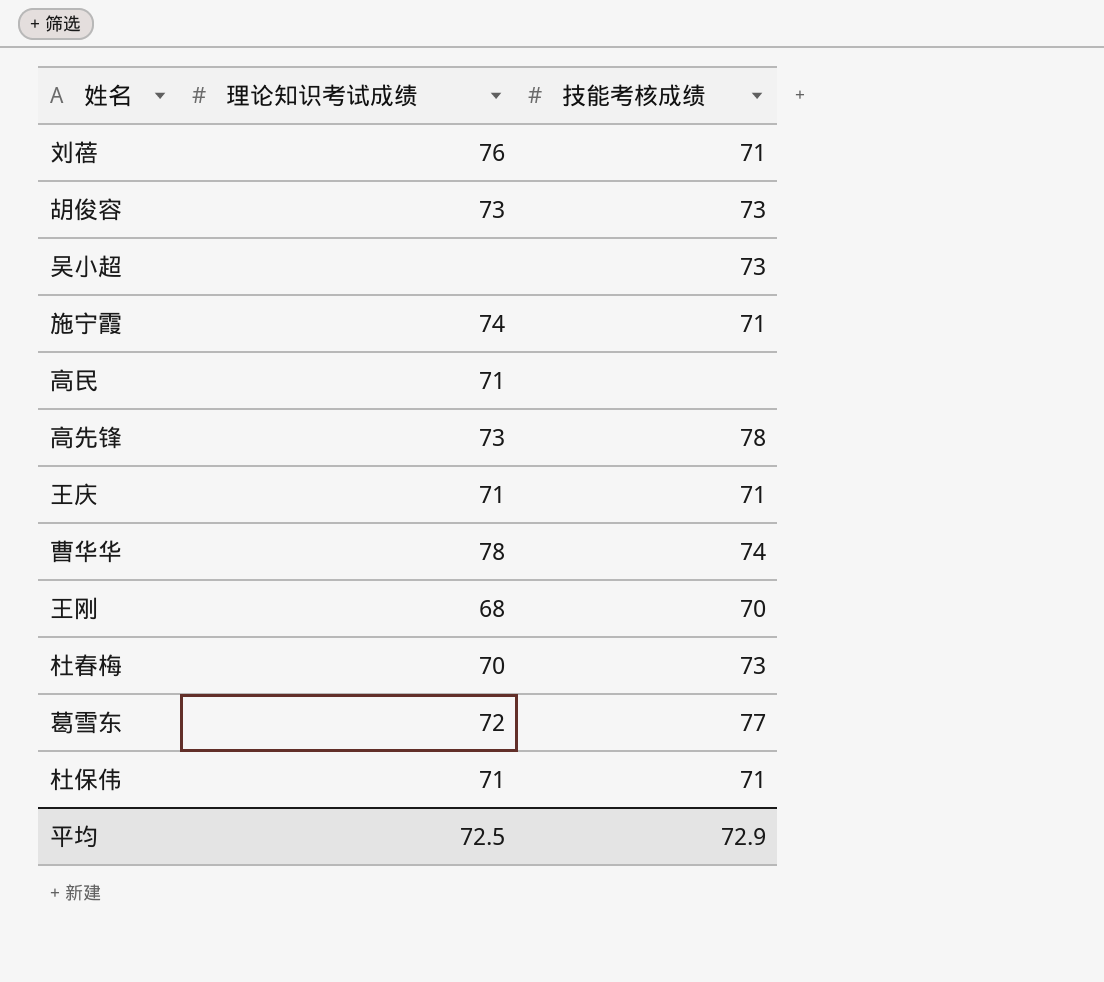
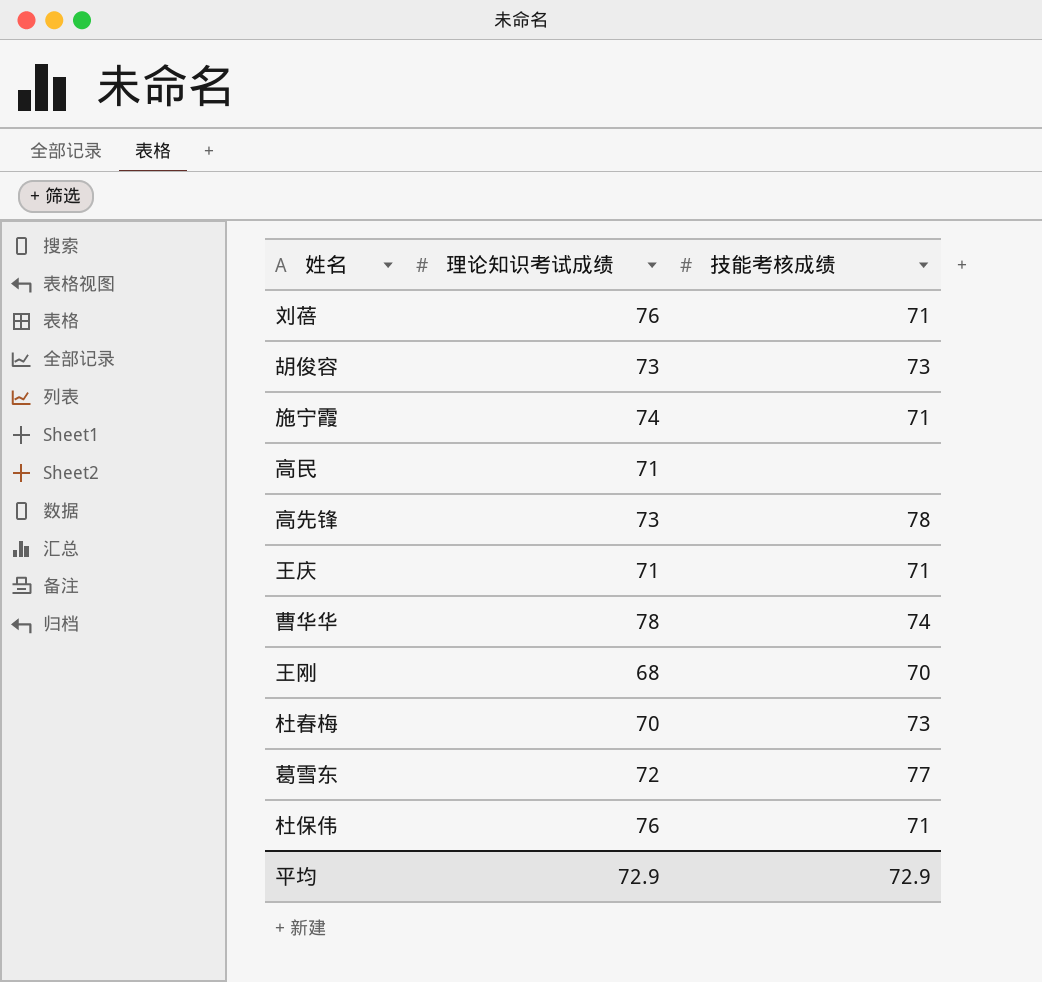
row 吴小超: none | 73 -> none
杜保伟 | 理论知识考试成绩: 71 -> 76
平均 | 理论知识考试成绩: 72.5 -> 72.9

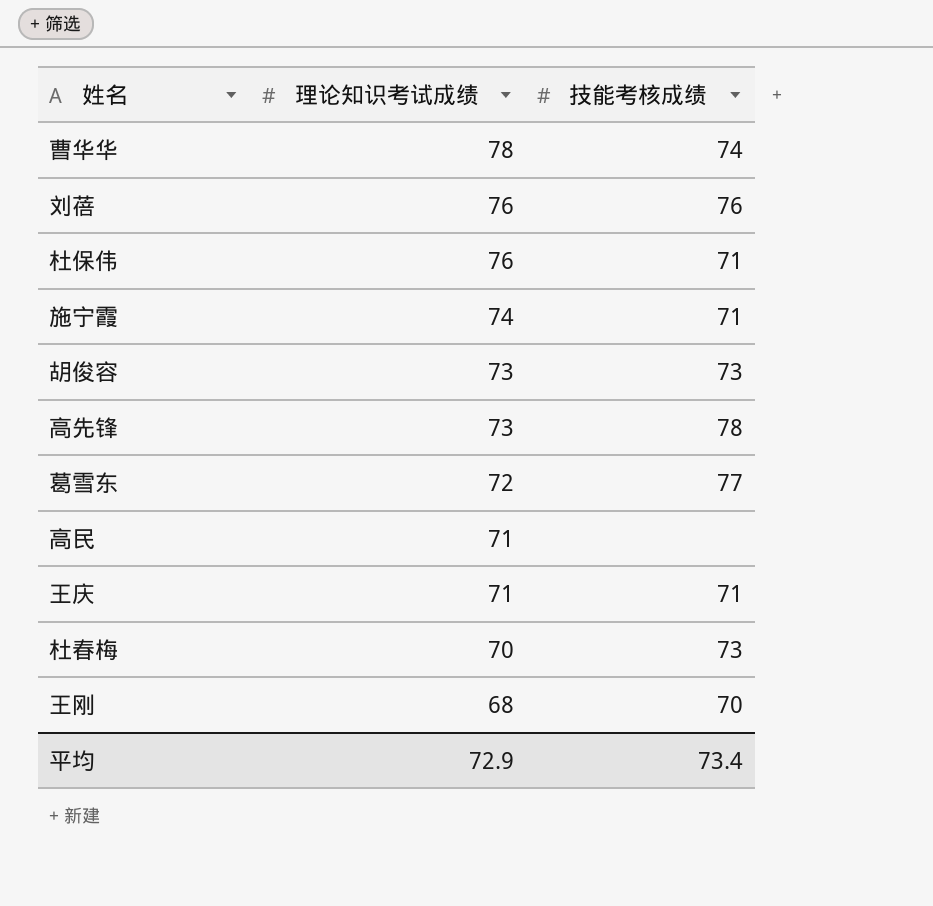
row order: none -> 理论知识考试成绩 descending
刘蓓 | 技能考核成绩: 71 -> 76
平均 | 技能考核成绩: 72.9 -> 73.4

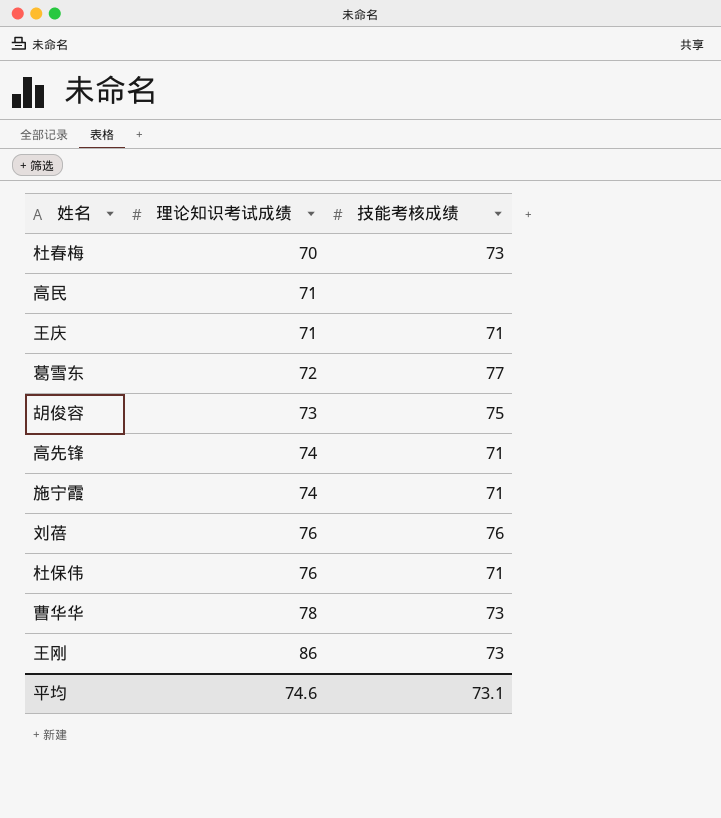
row order: 理论知识考试成绩 descending -> 理论知识考试成绩 ascending
胡俊容 | 技能考核成绩: 73 -> 75
高先锋 | 理论知识考试成绩: 73 -> 74
高先锋 | 技能考核成绩: 78 -> 71
曹华华 | 技能考核成绩: 74 -> 73
王刚 | 理论知识考试成绩: 68 -> 86
王刚 | 技能考核成绩: 70 -> 73
平均 | 理论知识考试成绩: 72.9 -> 74.6
平均 | 技能考核成绩: 73.4 -> 73.1

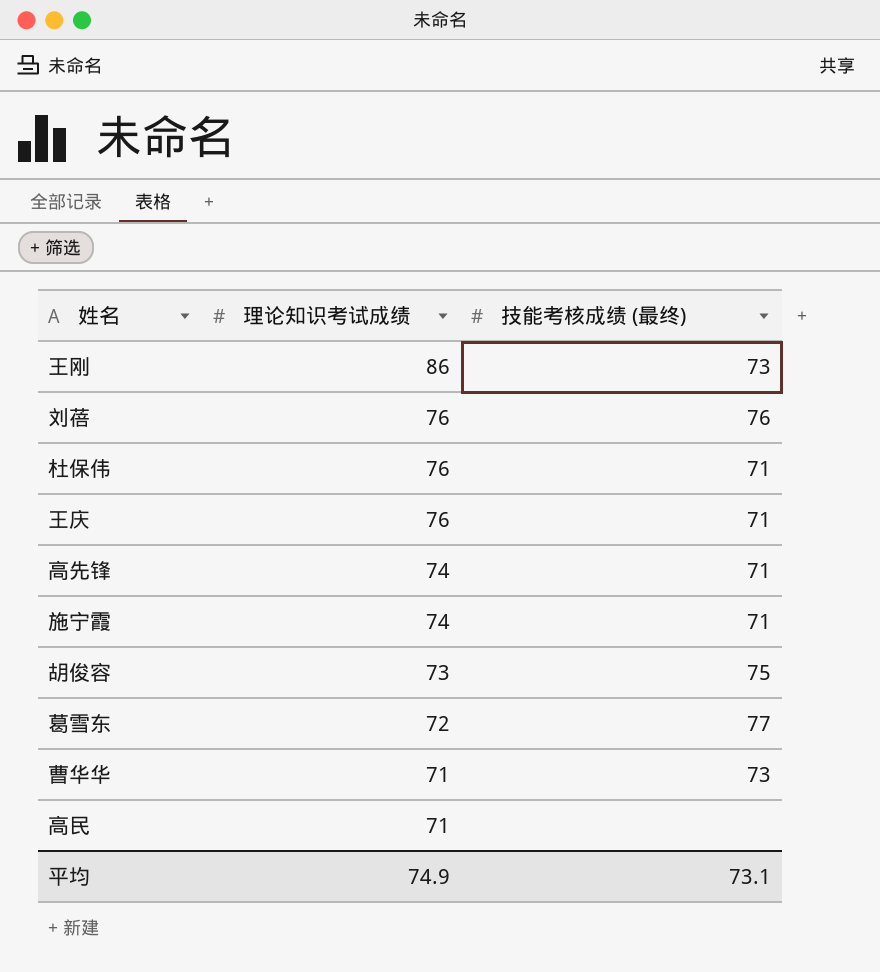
row order: 理论知识考试成绩 ascending -> 理论知识考试成绩 descending
column name: 技能考核成绩 -> 技能考核成绩 (最终)
row 杜春梅: 70 | 73 -> none
王庆 | 理论知识考试成绩: 71 -> 76
曹华华 | 理论知识考试成绩: 78 -> 71
平均 | 理论知识考试成绩: 74.6 -> 74.9

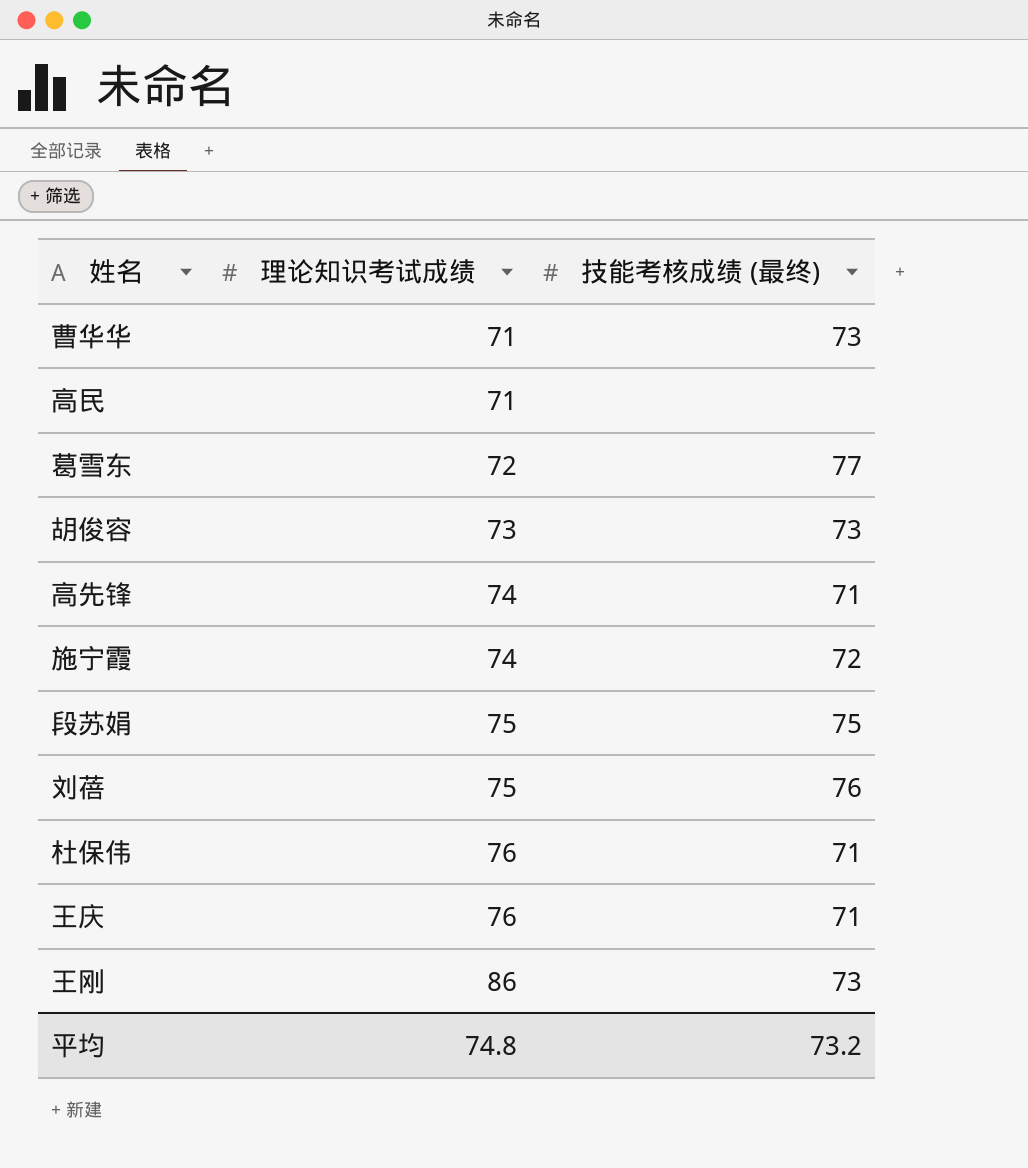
row order: 理论知识考试成绩 descending -> 理论知识考试成绩 ascending
胡俊容 | 技能考核成绩 (最终): 75 -> 73
施宁霞 | 技能考核成绩 (最终): 71 -> 72
row 段苏娟: none -> 75 | 75
刘蓓 | 理论知识考试成绩: 76 -> 75
平均 | 理论知识考试成绩: 74.9 -> 74.8
平均 | 技能考核成绩 (最终): 73.1 -> 73.2

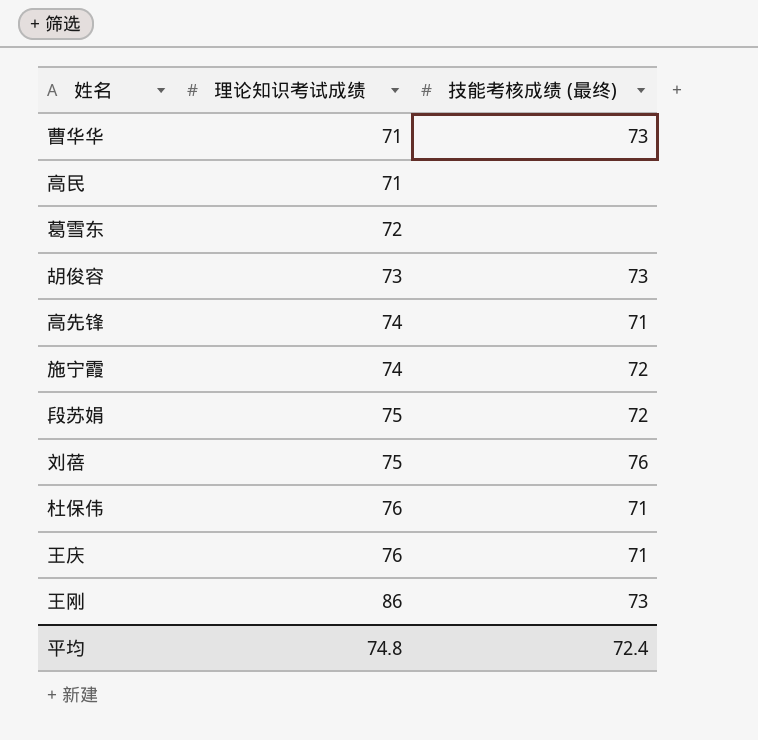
葛雪东 | 技能考核成绩 (最终): 77 -> none
段苏娟 | 技能考核成绩 (最终): 75 -> 72
平均 | 技能考核成绩 (最终): 73.2 -> 72.4

